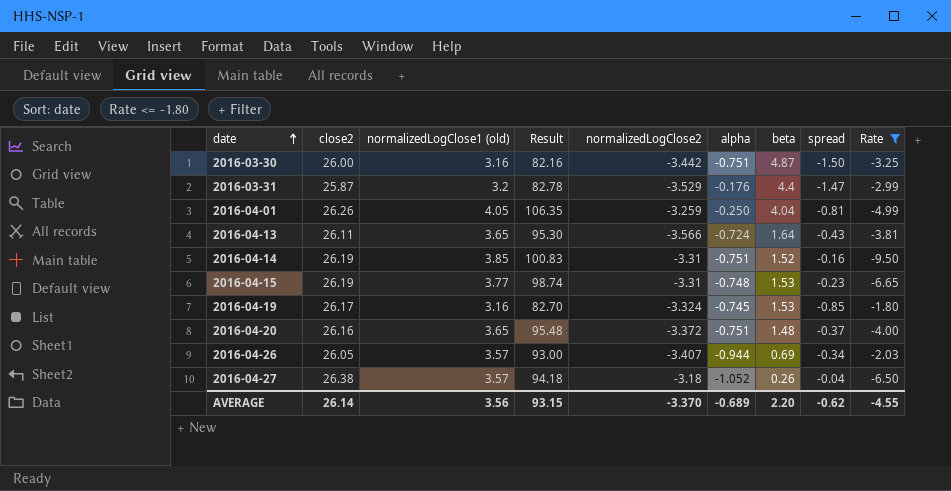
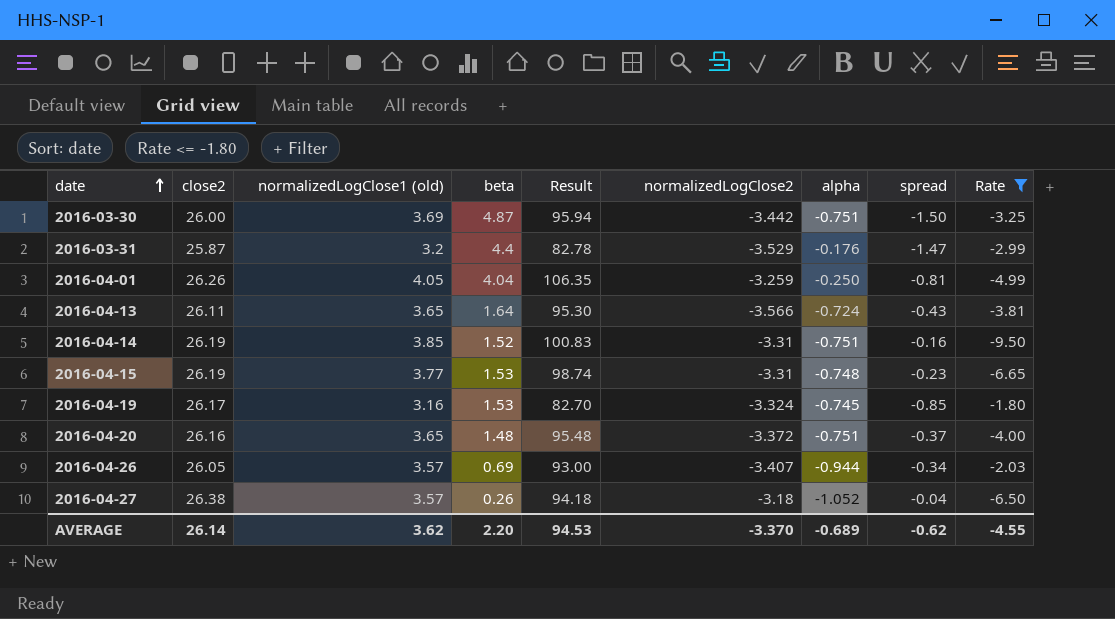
column beta | position: 7 -> 4
2016-03-30 | normalizedLogClose1 (old): 3.16 -> 3.69
2016-03-30 | Result: 82.16 -> 95.94
AVERAGE | normalizedLogClose1 (old): 3.56 -> 3.62
AVERAGE | Result: 93.15 -> 94.53

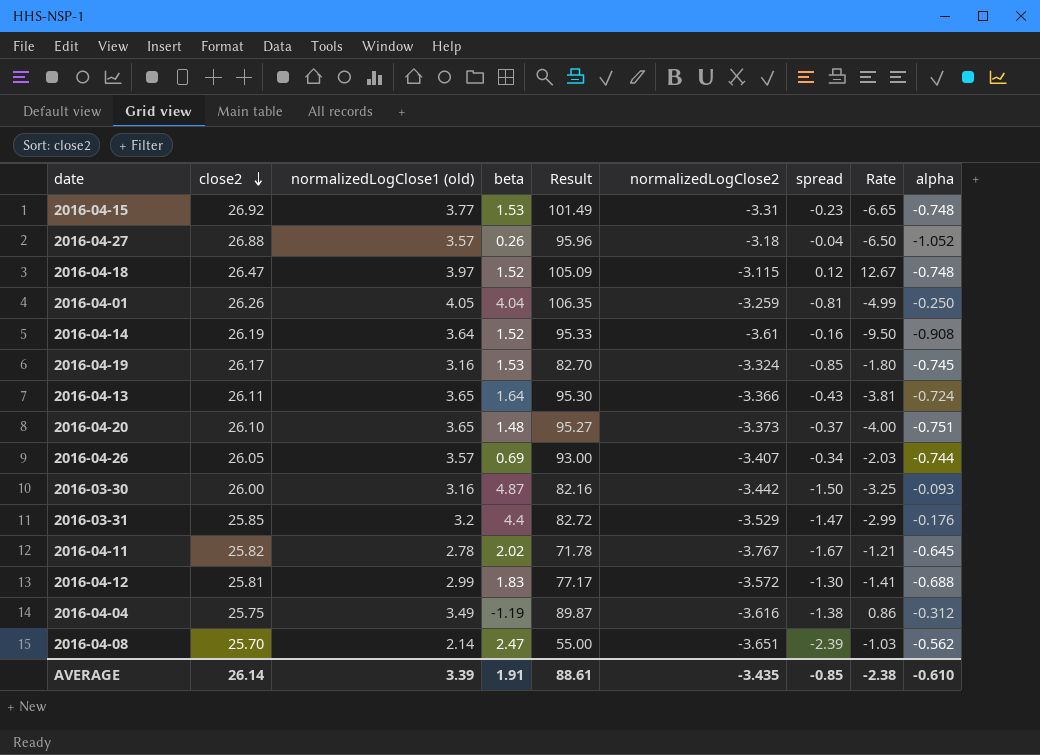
filter: Rate <= -1.80 -> none
row order: date ascending -> close2 descending
column alpha | position: 7 -> 9
2016-04-15 | close2: 26.19 -> 26.92
2016-04-15 | Result: 98.74 -> 101.49
2016-04-27 | close2: 26.38 -> 26.88
2016-04-27 | Result: 94.18 -> 95.96
2016-04-14 | normalizedLogClose1 (old): 3.85 -> 3.64
2016-04-14 | Result: 100.83 -> 95.33
2016-04-14 | normalizedLogClose2: -3.31 -> -3.61
2016-04-14 | alpha: -0.751 -> -0.908
2016-04-13 | normalizedLogClose2: -3.566 -> -3.366
2016-04-20 | close2: 26.16 -> 26.10
2016-04-20 | Result: 95.48 -> 95.27
2016-04-20 | normalizedLogClose2: -3.372 -> -3.373
2016-04-26 | alpha: -0.944 -> -0.744
2016-03-30 | normalizedLogClose1 (old): 3.69 -> 3.16
2016-03-30 | Result: 95.94 -> 82.16
2016-03-30 | alpha: -0.751 -> -0.093
2016-03-31 | close2: 25.87 -> 25.85
2016-03-31 | Result: 82.78 -> 82.72
AVERAGE | normalizedLogClose1 (old): 3.62 -> 3.39
AVERAGE | beta: 2.20 -> 1.91
AVERAGE | Result: 94.53 -> 88.61
AVERAGE | normalizedLogClose2: -3.370 -> -3.435
AVERAGE | spread: -0.62 -> -0.85
AVERAGE | Rate: -4.55 -> -2.38
AVERAGE | alpha: -0.689 -> -0.610

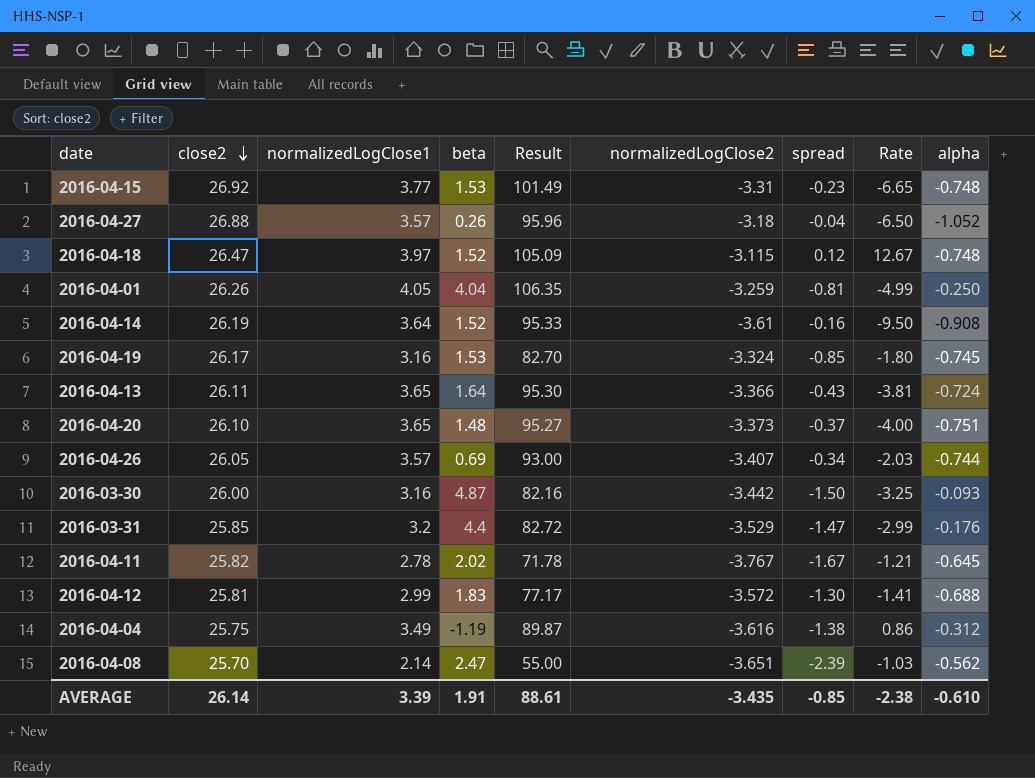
column name: normalizedLogClose1 (old) -> normalizedLogClose1

